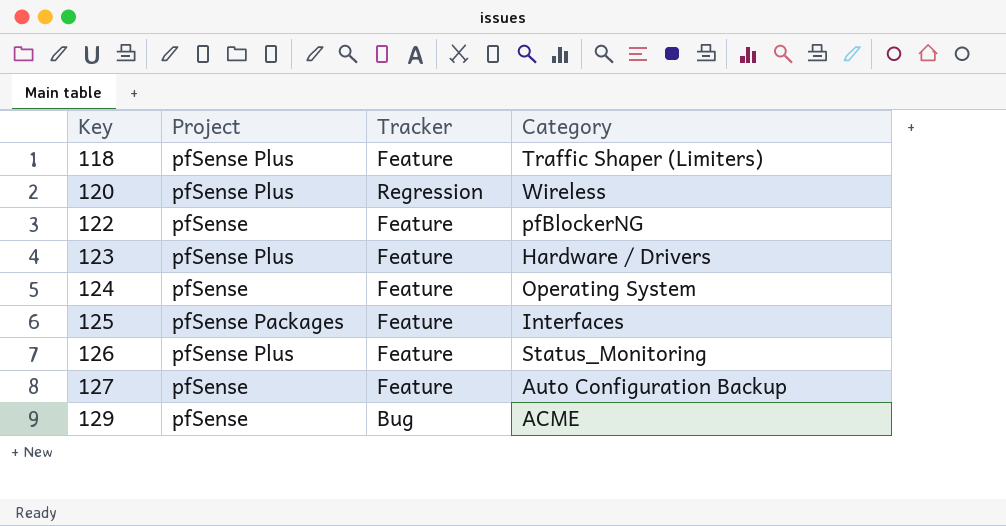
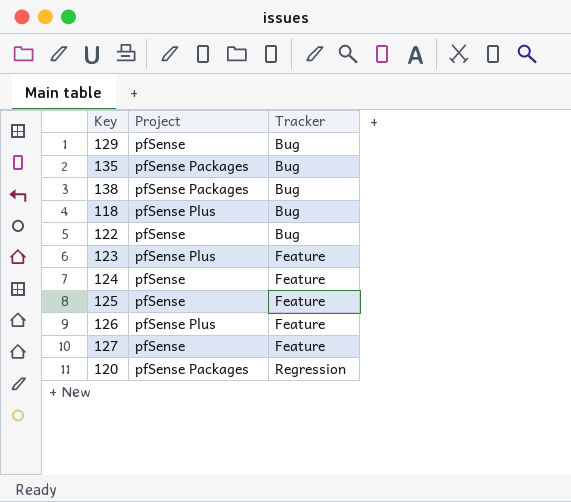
row order: Key ascending -> Tracker ascending
column Category | position: 4 -> none
row 135: none -> pfSense Packages | Bug
row 138: none -> pfSense Packages | Bug
118 | Tracker: Feature -> Bug
122 | Tracker: Feature -> Bug
125 | Project: pfSense Packages -> pfSense
120 | Project: pfSense Plus -> pfSense Packages

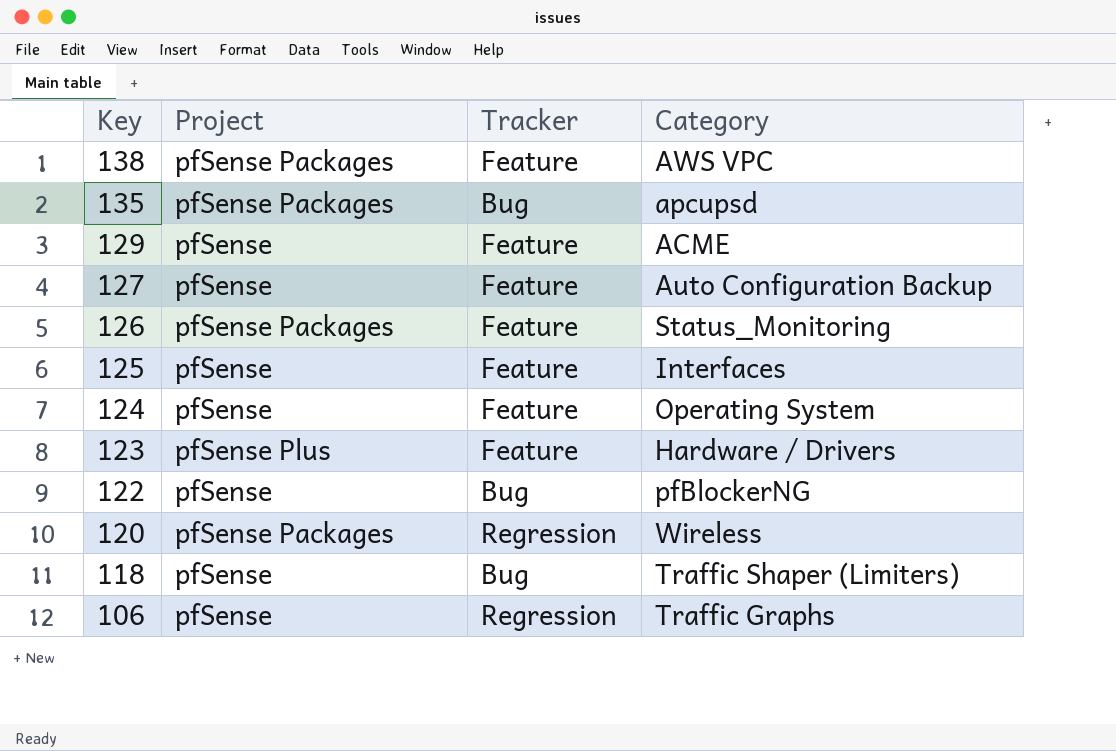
row order: Tracker ascending -> Key descending
column Category | position: none -> 4
138 | Tracker: Bug -> Feature
129 | Tracker: Bug -> Feature
126 | Project: pfSense Plus -> pfSense Packages
118 | Project: pfSense Plus -> pfSense
row 106: none -> pfSense | Regression | Traffic Graphs

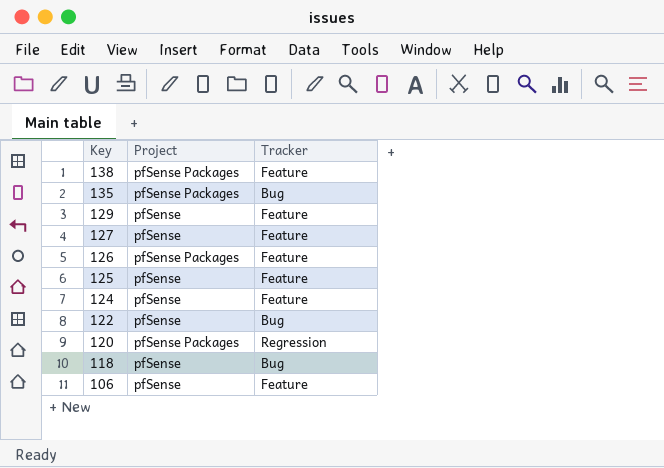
column Category | position: 4 -> none
row 123: pfSense Plus | Feature | Hardware / Drivers -> none
106 | Tracker: Regression -> Feature

